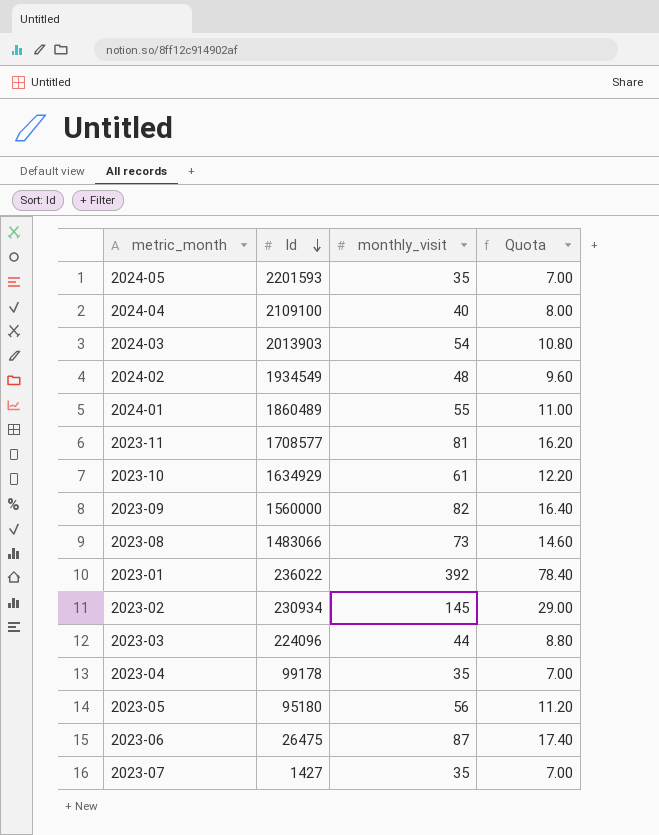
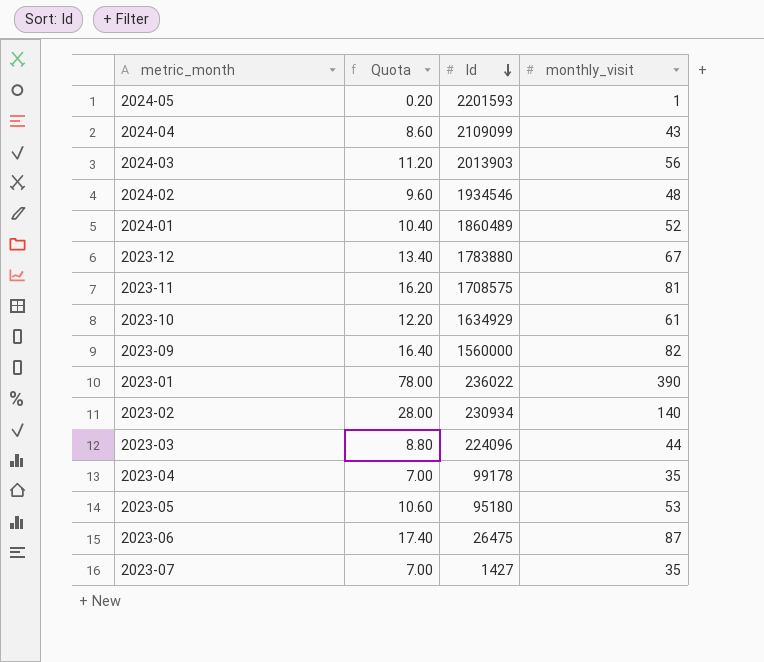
column Quota | position: 4 -> 2
row 2023-08: 1483066 | 73 | 14.60 -> none
2024-05 | Quota: 7.00 -> 0.20
2024-05 | monthly_visit: 35 -> 1
2024-04 | Quota: 8.00 -> 8.60
2024-04 | Id: 2109100 -> 2109099
2024-04 | monthly_visit: 40 -> 43
2024-03 | Quota: 10.80 -> 11.20
2024-03 | monthly_visit: 54 -> 56
2024-02 | Id: 1934549 -> 1934546
2024-01 | Quota: 11.00 -> 10.40
2024-01 | monthly_visit: 55 -> 52
row 2023-12: none -> 13.40 | 1783880 | 67
2023-11 | Id: 1708577 -> 1708575
2023-01 | Quota: 78.40 -> 78.00
2023-01 | monthly_visit: 392 -> 390
2023-02 | Quota: 29.00 -> 28.00
2023-02 | monthly_visit: 145 -> 140
2023-05 | Quota: 11.20 -> 10.60
2023-05 | monthly_visit: 56 -> 53

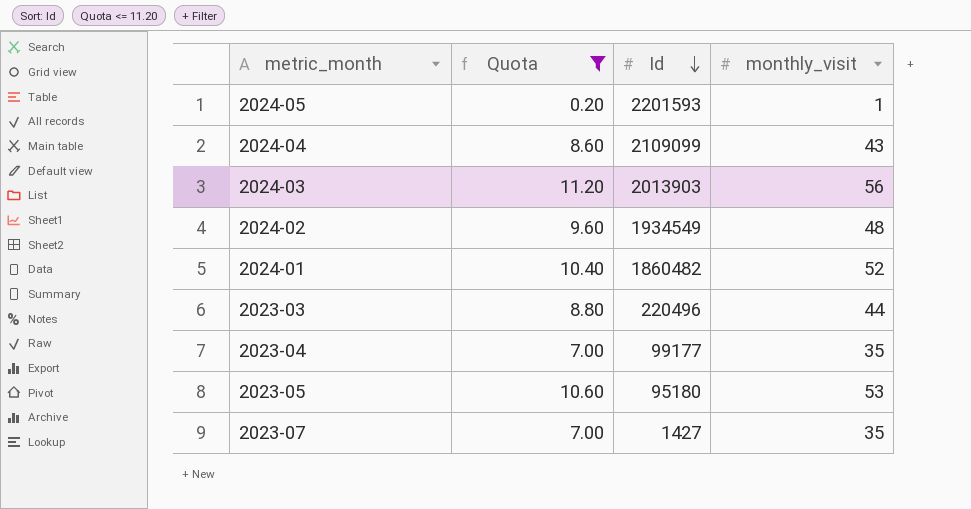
filter: none -> Quota <= 11.20
2024-02 | Id: 1934546 -> 1934549
2024-01 | Id: 1860489 -> 1860482
2023-03 | Id: 224096 -> 220496
2023-04 | Id: 99178 -> 99177

